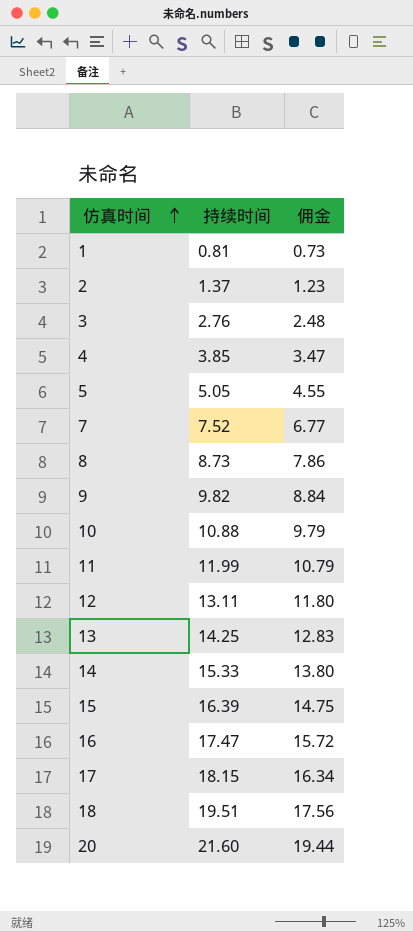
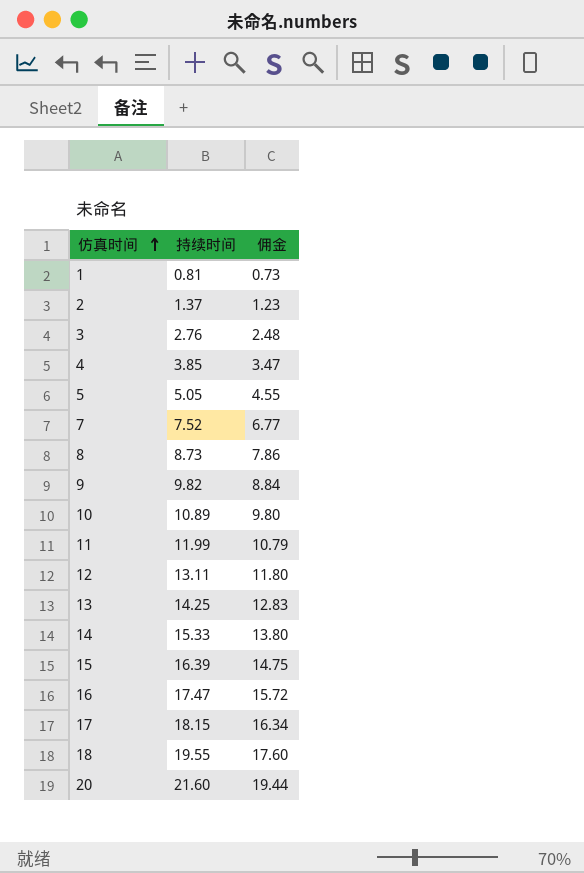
10 | 持续时间: 10.88 -> 10.89
10 | 佣金: 9.79 -> 9.80
18 | 持续时间: 19.51 -> 19.55
18 | 佣金: 17.56 -> 17.60

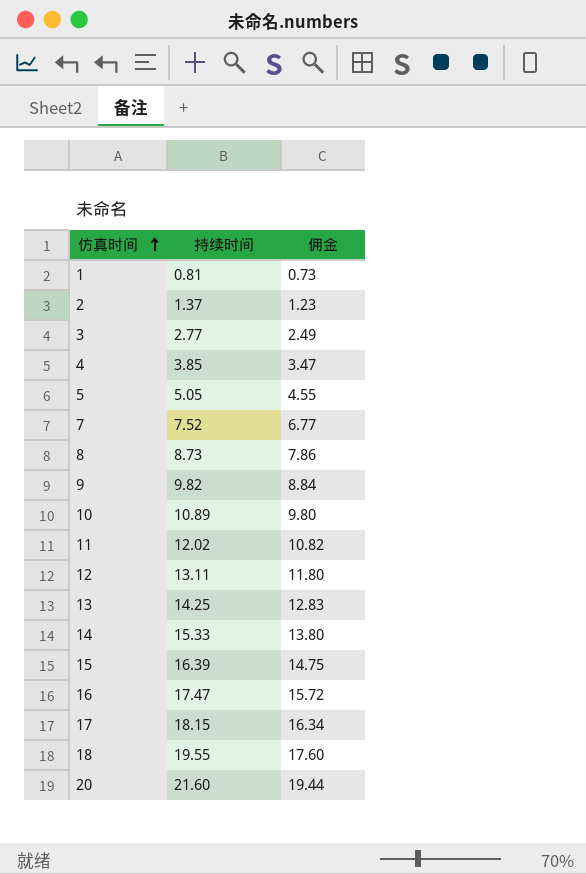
3 | 持续时间: 2.76 -> 2.77
3 | 佣金: 2.48 -> 2.49
11 | 持续时间: 11.99 -> 12.02
11 | 佣金: 10.79 -> 10.82

